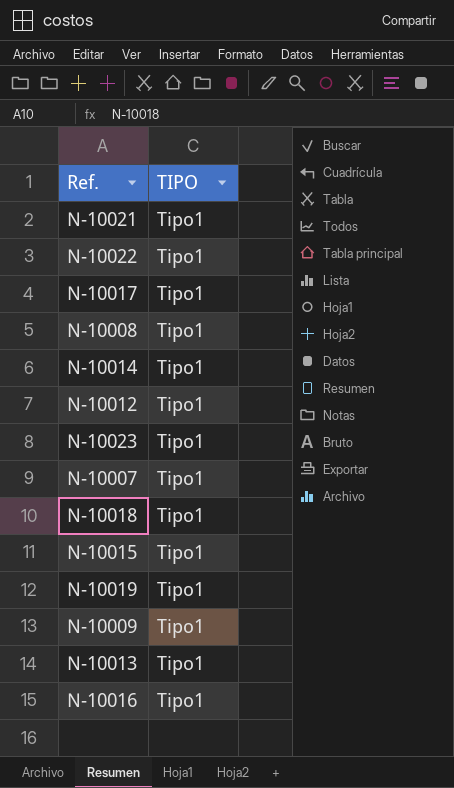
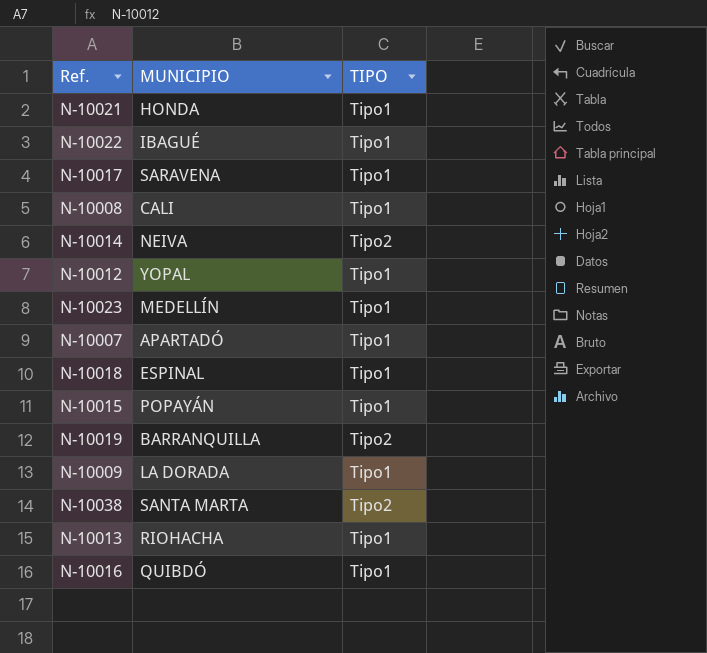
column MUNICIPIO | position: none -> 2
N-10014 | TIPO: Tipo1 -> Tipo2
N-10019 | TIPO: Tipo1 -> Tipo2
row N-10038: none -> SANTA MARTA | Tipo2

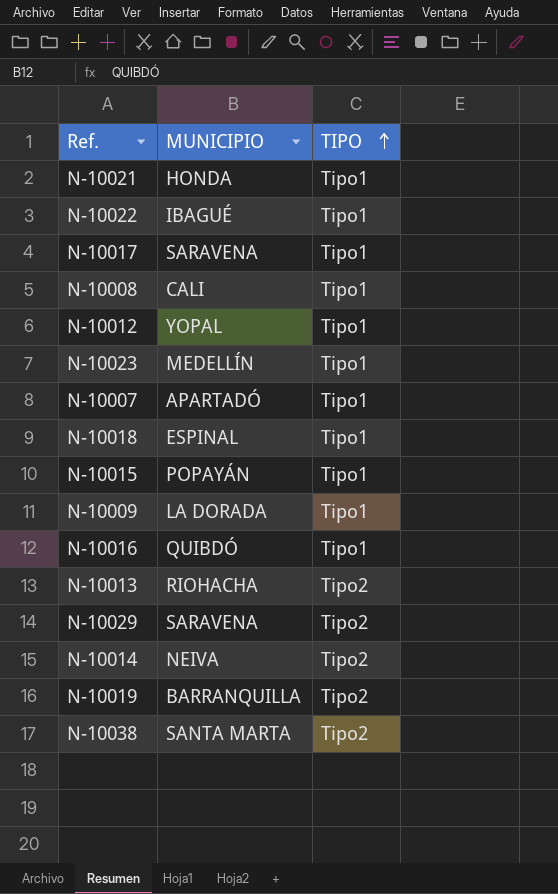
row order: none -> TIPO ascending
N-10013 | TIPO: Tipo1 -> Tipo2
row N-10029: none -> SARAVENA | Tipo2

